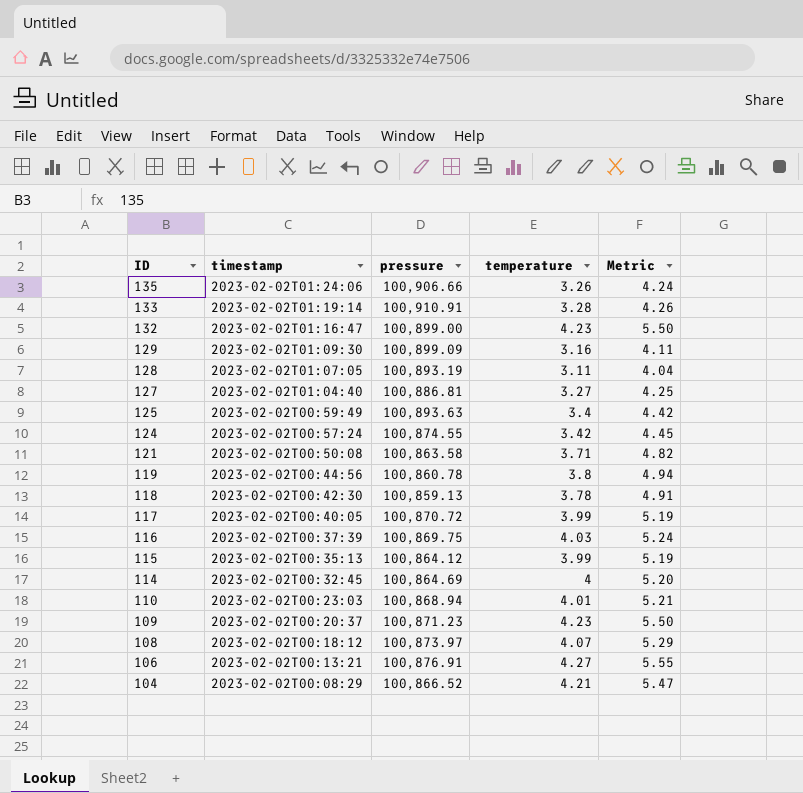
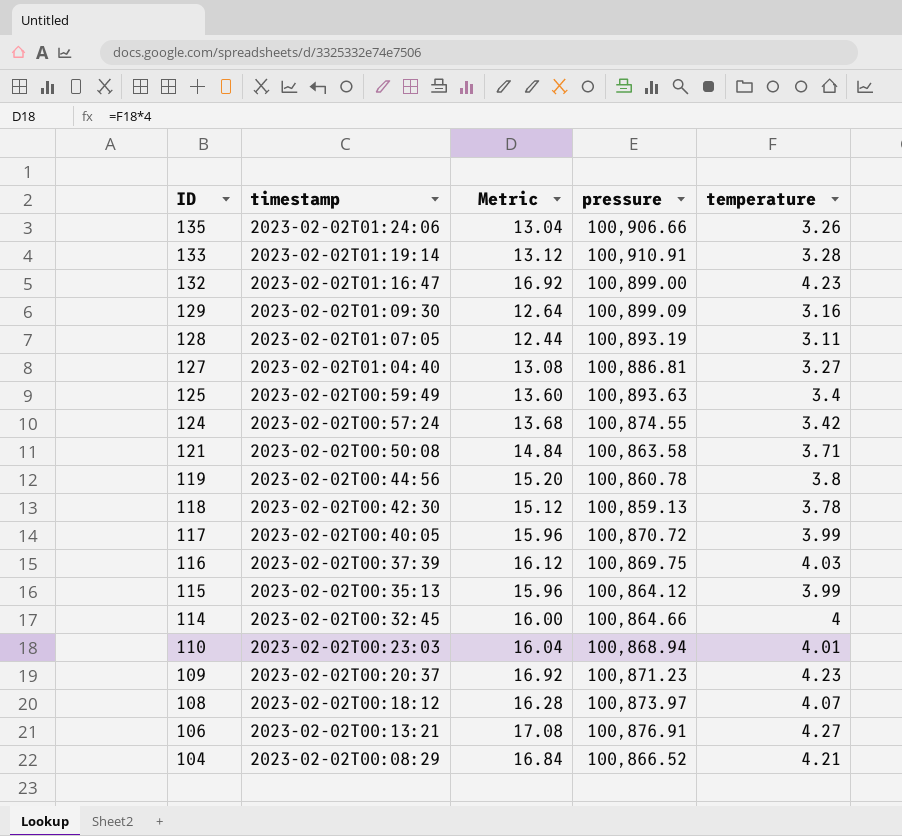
column Metric | formula: [temperature] * 1.3 -> [temperature] * 4
column Metric | position: 5 -> 3
114 | pressure: 100,864.69 -> 100,864.66

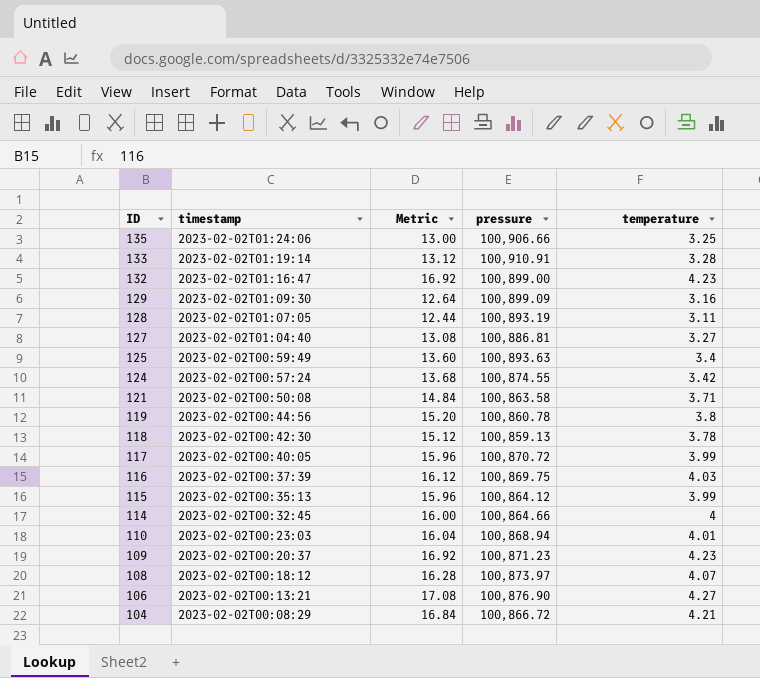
135 | Metric: 13.04 -> 13.00
135 | temperature: 3.26 -> 3.25
106 | pressure: 100,876.91 -> 100,876.90
104 | pressure: 100,866.52 -> 100,866.72

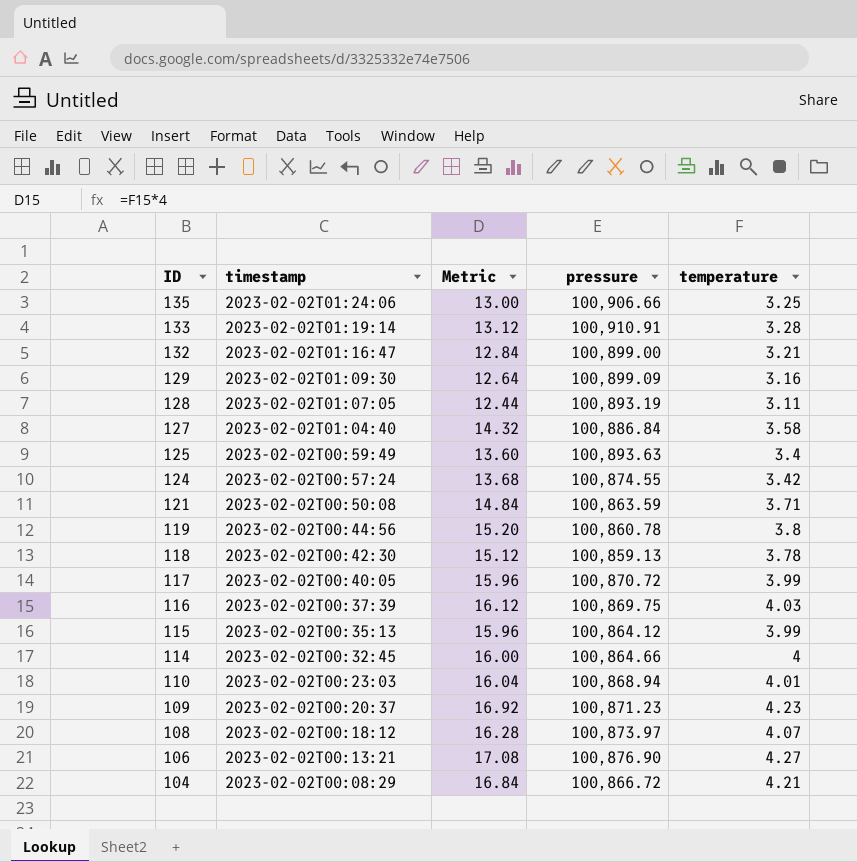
132 | Metric: 16.92 -> 12.84
132 | temperature: 4.23 -> 3.21
127 | Metric: 13.08 -> 14.32
127 | pressure: 100,886.81 -> 100,886.84
127 | temperature: 3.27 -> 3.58
121 | pressure: 100,863.58 -> 100,863.59

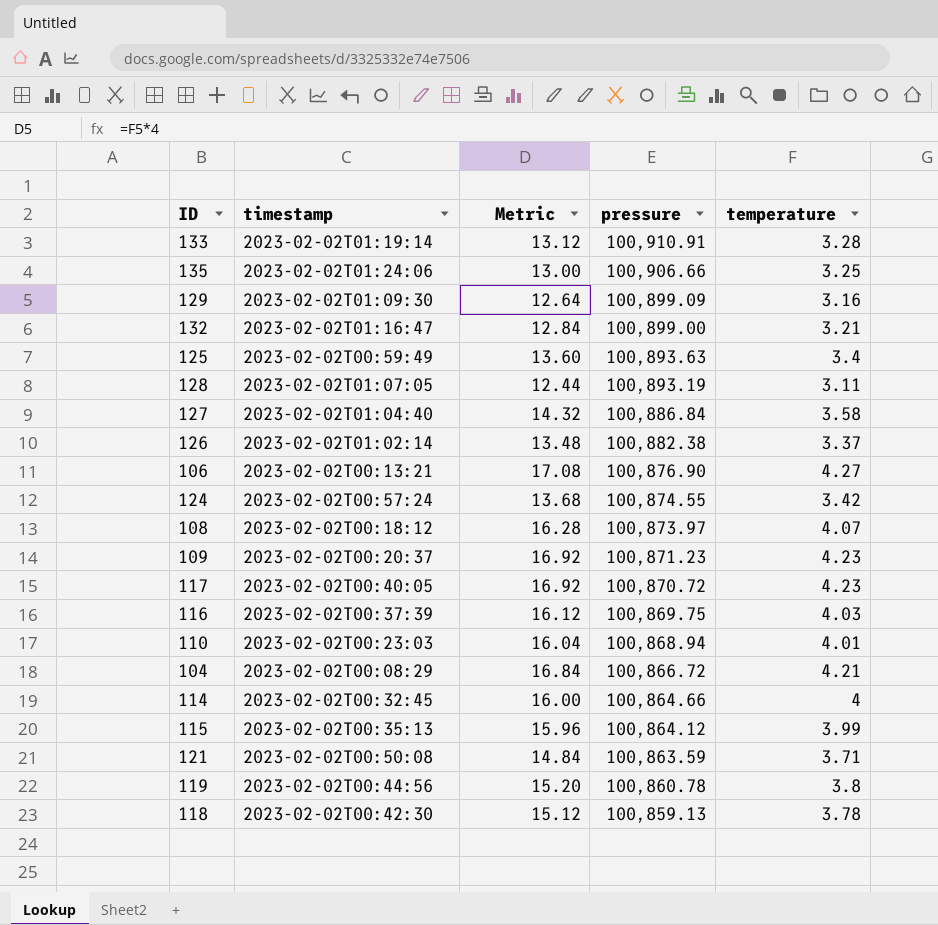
row order: ID descending -> pressure descending
row 126: none -> 2023-02-02T01:02:14 | 13.48 | 100,882.38 | 3.37
117 | Metric: 15.96 -> 16.92
117 | temperature: 3.99 -> 4.23

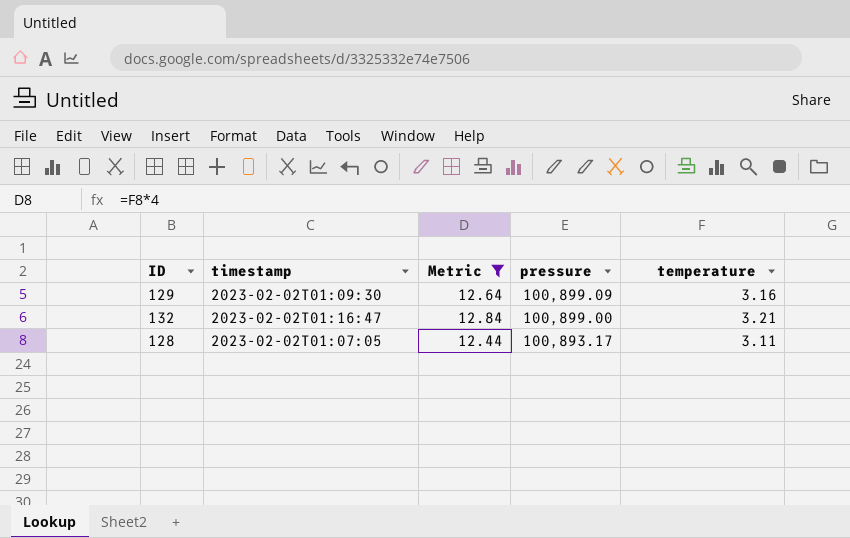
filter: none -> Metric <= 12.84
128 | pressure: 100,893.19 -> 100,893.17

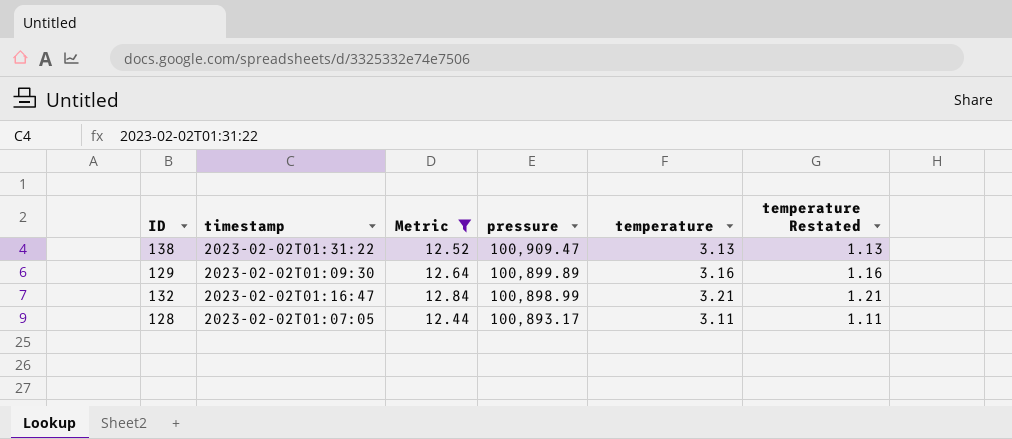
column temperature Restated | formula: none -> [temperature] - 2
row 138: none -> 2023-02-02T01:31:22 | 12.52 | 100,909.47 | 3.13 | 1.13
129 | pressure: 100,899.09 -> 100,899.89
132 | pressure: 100,899.00 -> 100,898.99

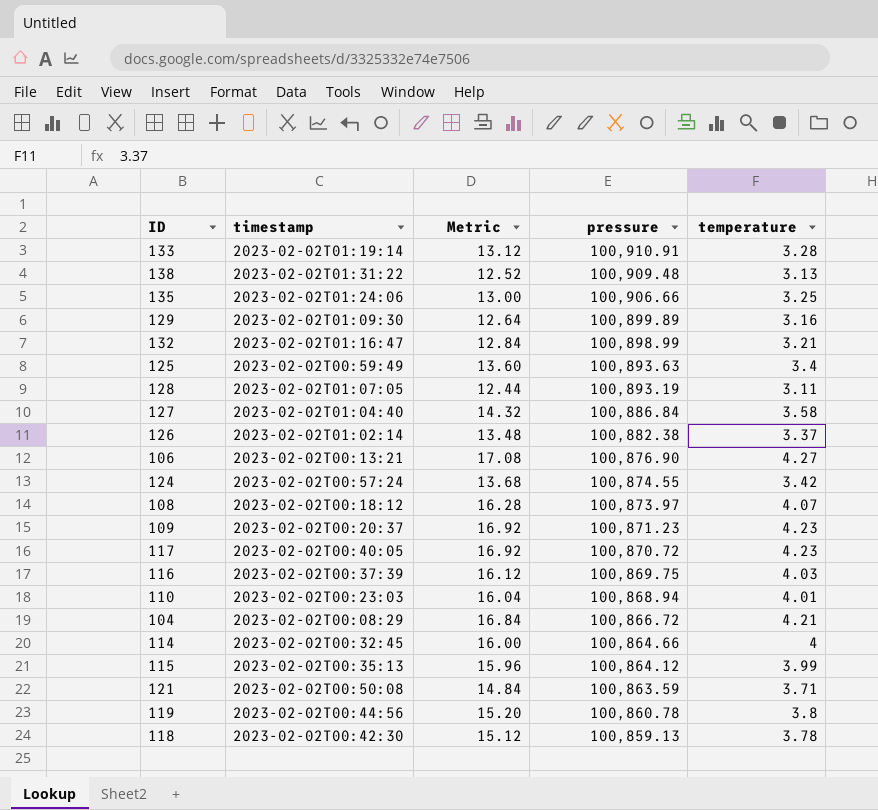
filter: Metric <= 12.84 -> none
column temperature Restated | formula: [temperature] - 2 -> none
138 | pressure: 100,909.47 -> 100,909.48
128 | pressure: 100,893.17 -> 100,893.19

